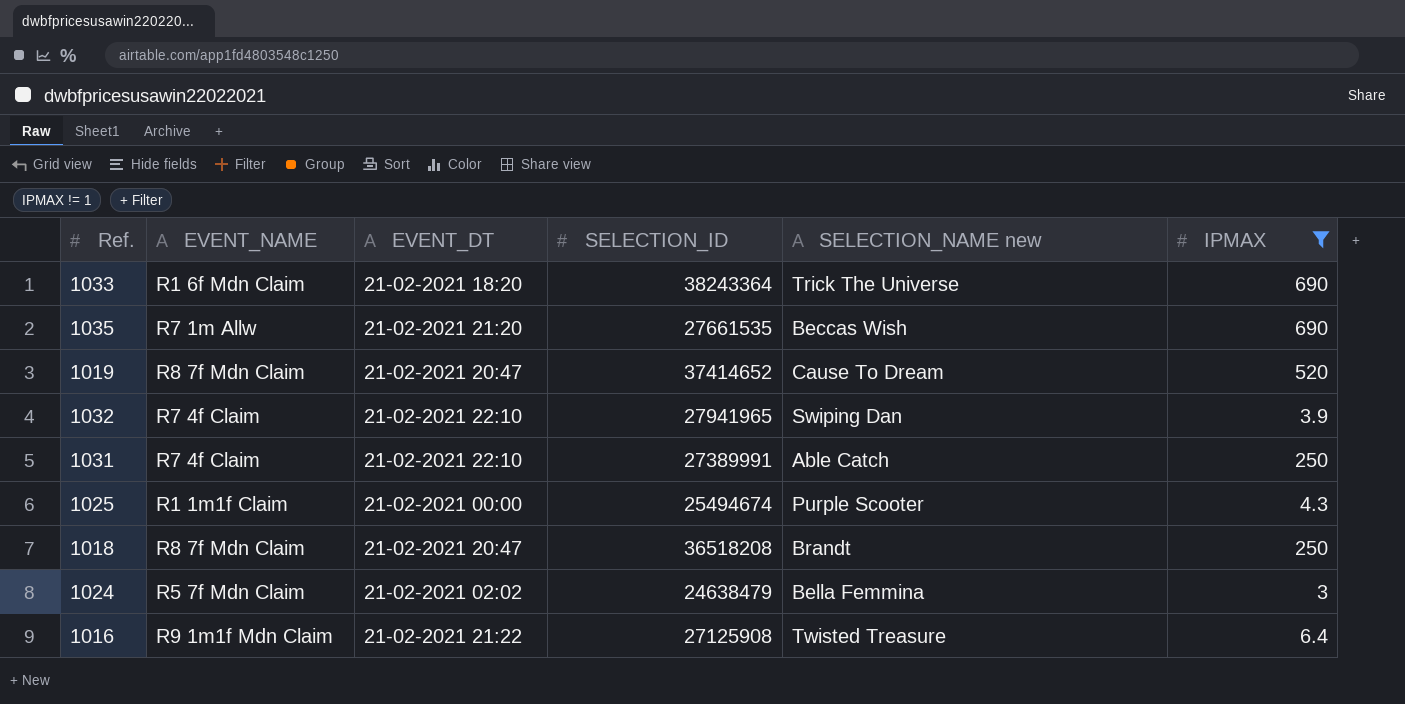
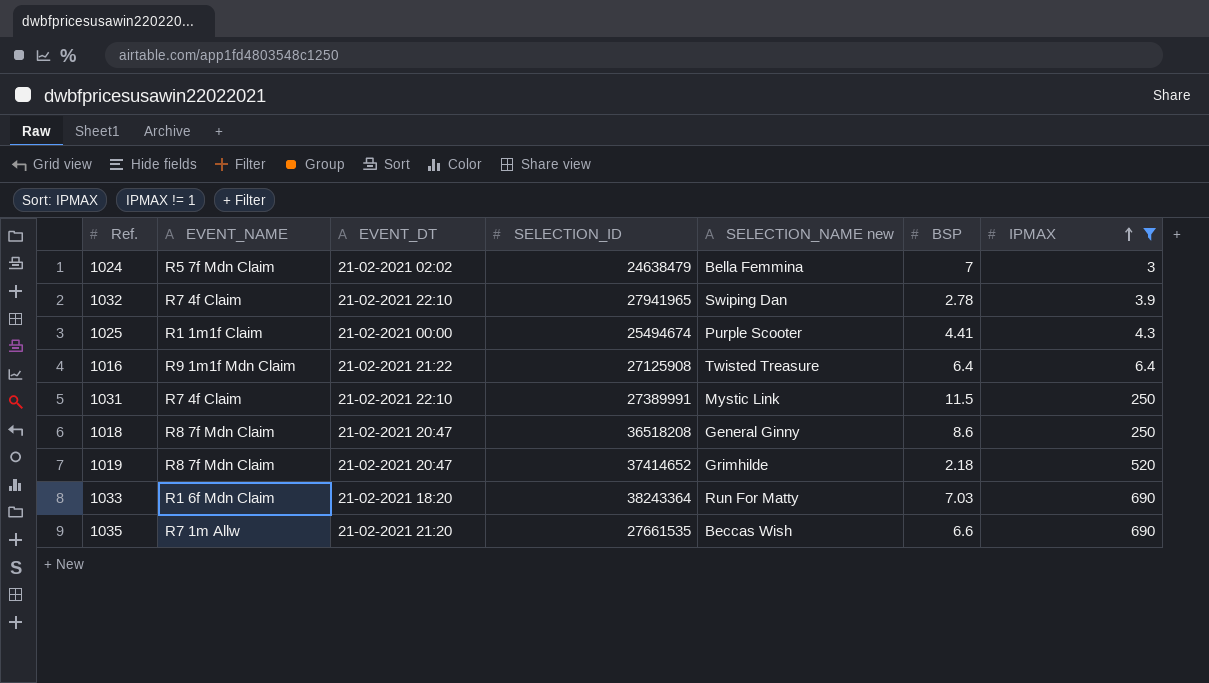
row order: none -> IPMAX ascending
column BSP | position: none -> 6
1031 | SELECTION_NAME new: Able Catch -> Mystic Link
1018 | SELECTION_NAME new: Brandt -> General Ginny
1019 | SELECTION_NAME new: Cause To Dream -> Grimhilde
1033 | SELECTION_NAME new: Trick The Universe -> Run For Matty

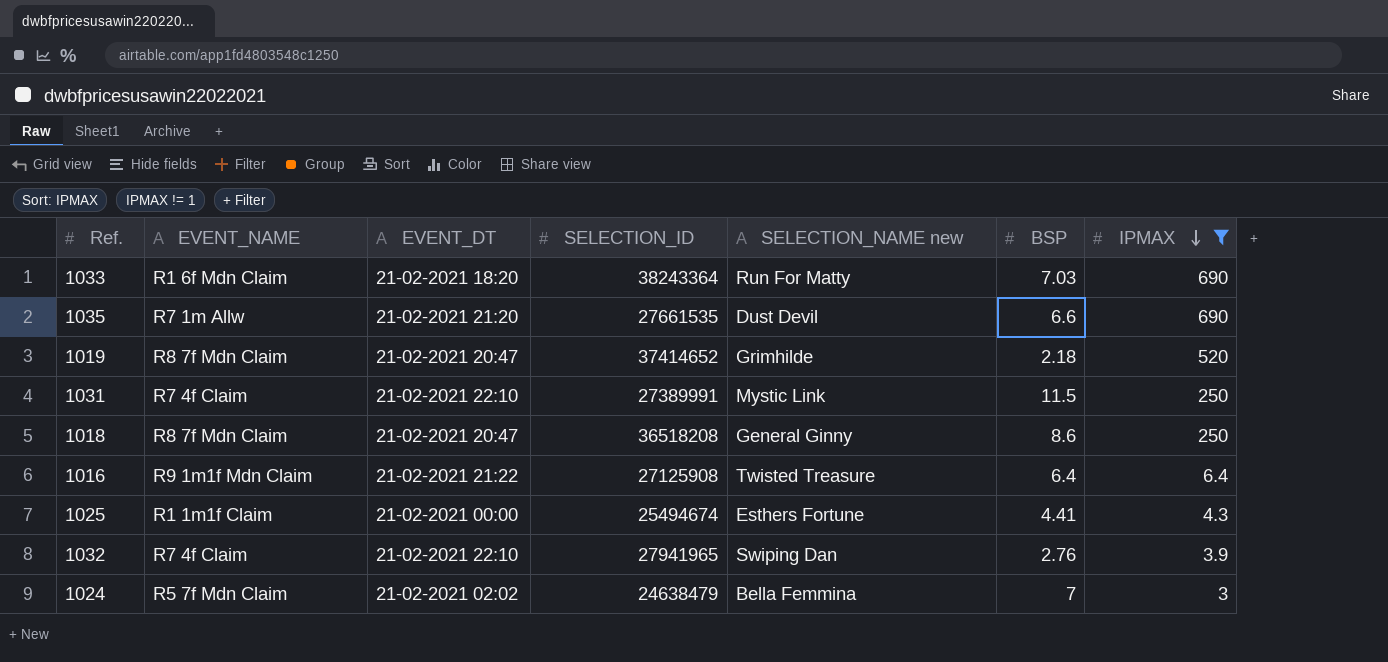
row order: IPMAX ascending -> IPMAX descending
1035 | SELECTION_NAME new: Beccas Wish -> Dust Devil
1025 | SELECTION_NAME new: Purple Scooter -> Esthers Fortune
1032 | BSP: 2.78 -> 2.76

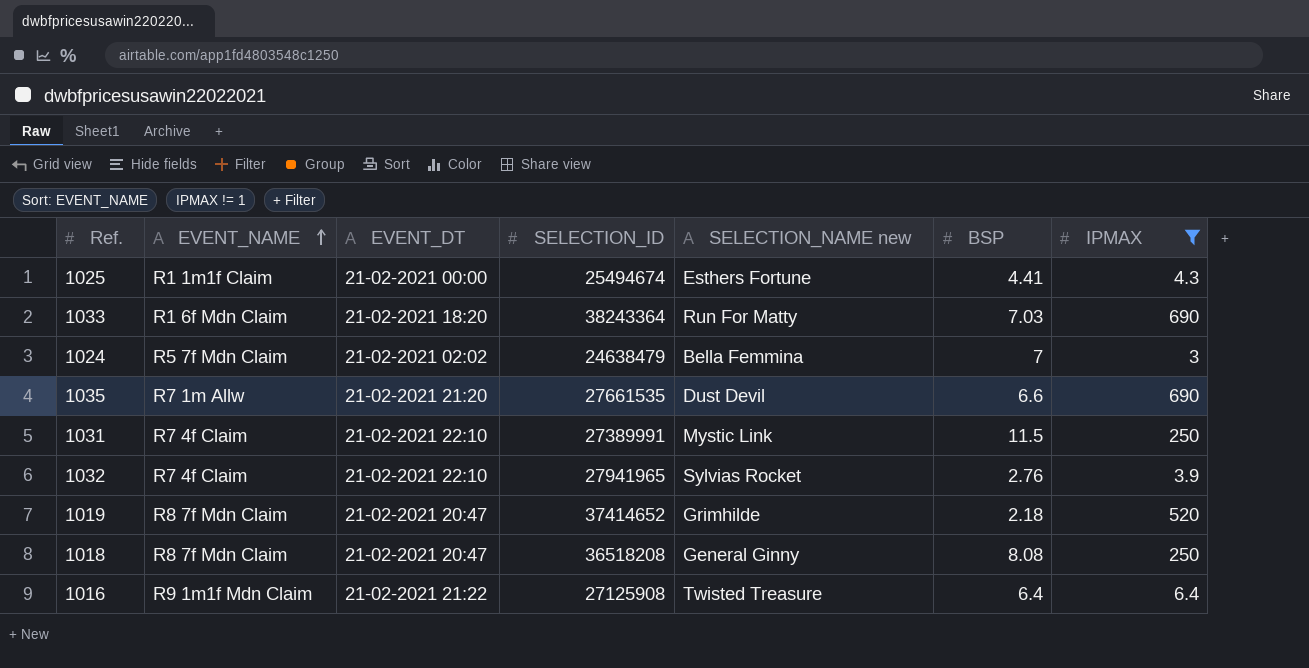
row order: IPMAX descending -> EVENT_NAME ascending
1032 | SELECTION_NAME new: Swiping Dan -> Sylvias Rocket
1018 | BSP: 8.6 -> 8.08

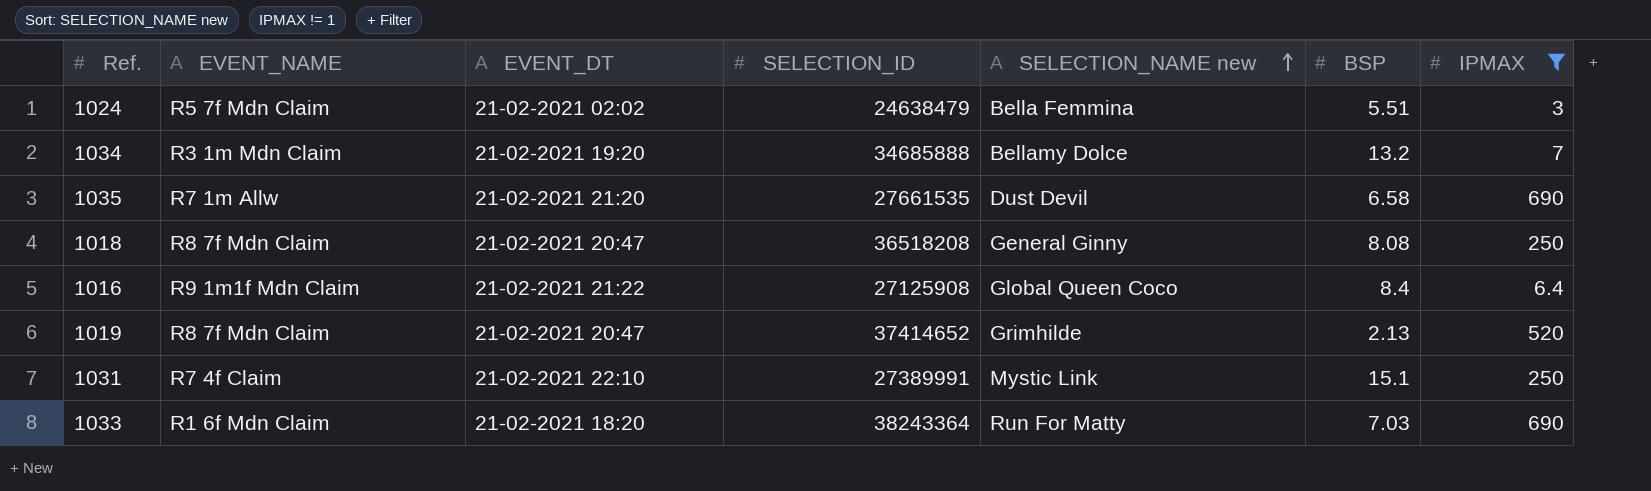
row order: EVENT_NAME ascending -> SELECTION_NAME new ascending
row 1025: R1 1m1f Claim | 21-02-2021 00:00 | 25494674 | Esthers Fortune | 4.41 | 4.3 -> none
row 1032: R7 4f Claim | 21-02-2021 22:10 | 27941965 | Sylvias Rocket | 2.76 | 3.9 -> none
1024 | BSP: 7 -> 5.51
row 1034: none -> R3 1m Mdn Claim | 21-02-2021 19:20 | 34685888 | Bellamy Dolce | 13.2 | 7
1035 | BSP: 6.6 -> 6.58
1016 | SELECTION_NAME new: Twisted Treasure -> Global Queen Coco
1016 | BSP: 6.4 -> 8.4
1019 | BSP: 2.18 -> 2.13
1031 | BSP: 11.5 -> 15.1

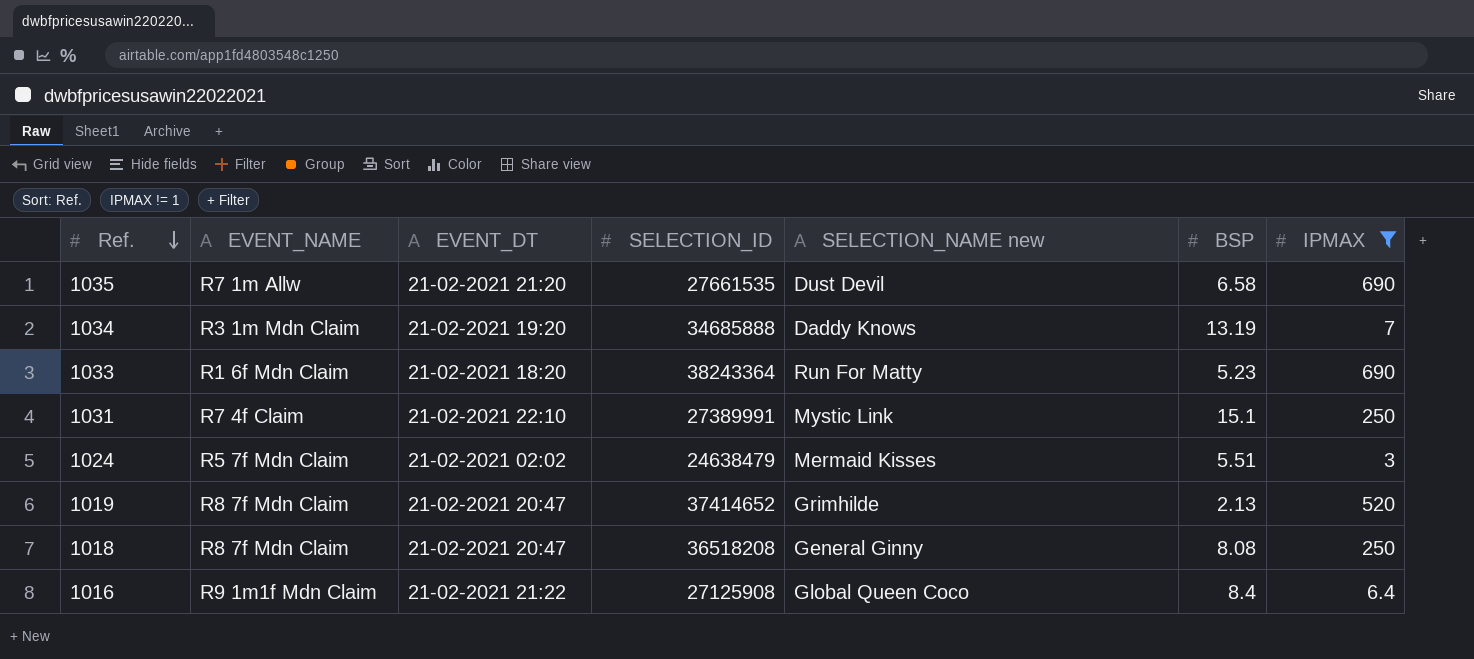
row order: SELECTION_NAME new ascending -> Ref. descending
1034 | SELECTION_NAME new: Bellamy Dolce -> Daddy Knows
1034 | BSP: 13.2 -> 13.19
1033 | BSP: 7.03 -> 5.23
1024 | SELECTION_NAME new: Bella Femmina -> Mermaid Kisses

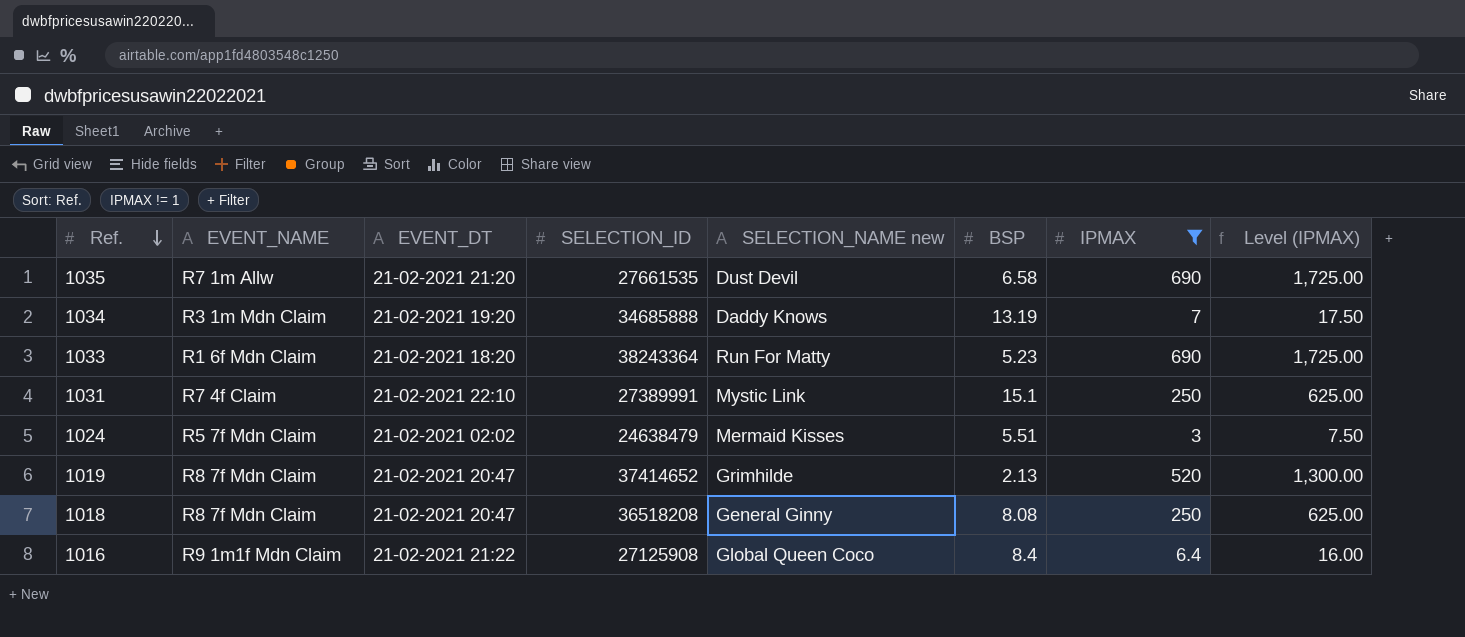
column Level (IPMAX) | formula: none -> [IPMAX] * 2.5

